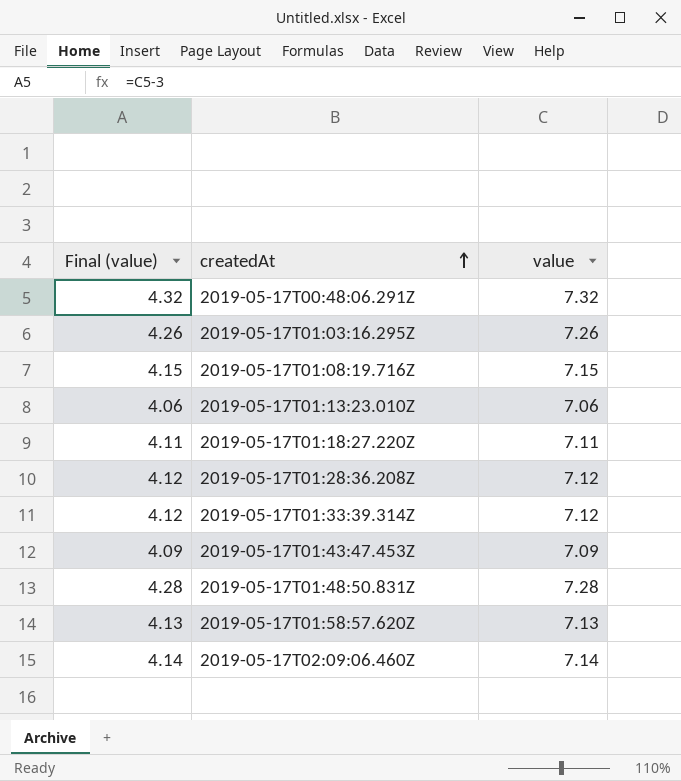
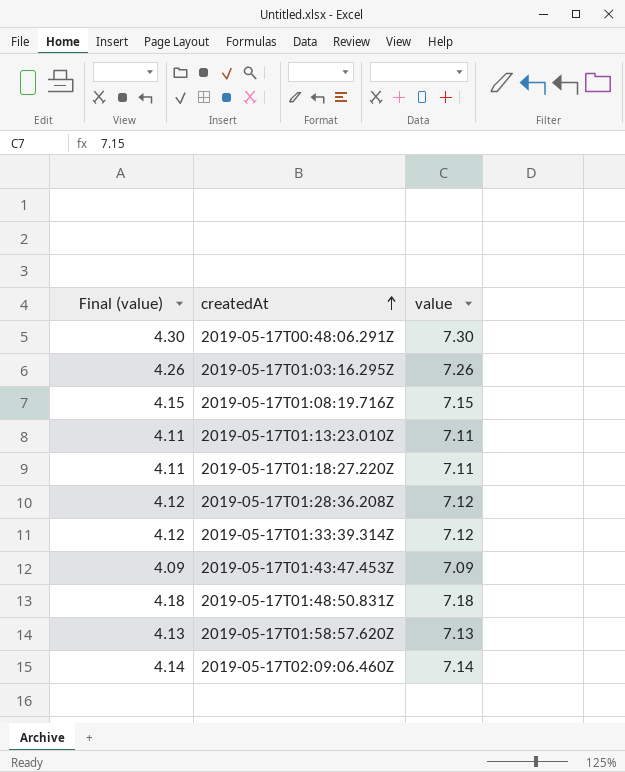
2019-05-17T00:48:06.291Z | Final (value): 4.32 -> 4.30
2019-05-17T00:48:06.291Z | value: 7.32 -> 7.30
2019-05-17T01:13:23.010Z | Final (value): 4.06 -> 4.11
2019-05-17T01:13:23.010Z | value: 7.06 -> 7.11
2019-05-17T01:48:50.831Z | Final (value): 4.28 -> 4.18
2019-05-17T01:48:50.831Z | value: 7.28 -> 7.18

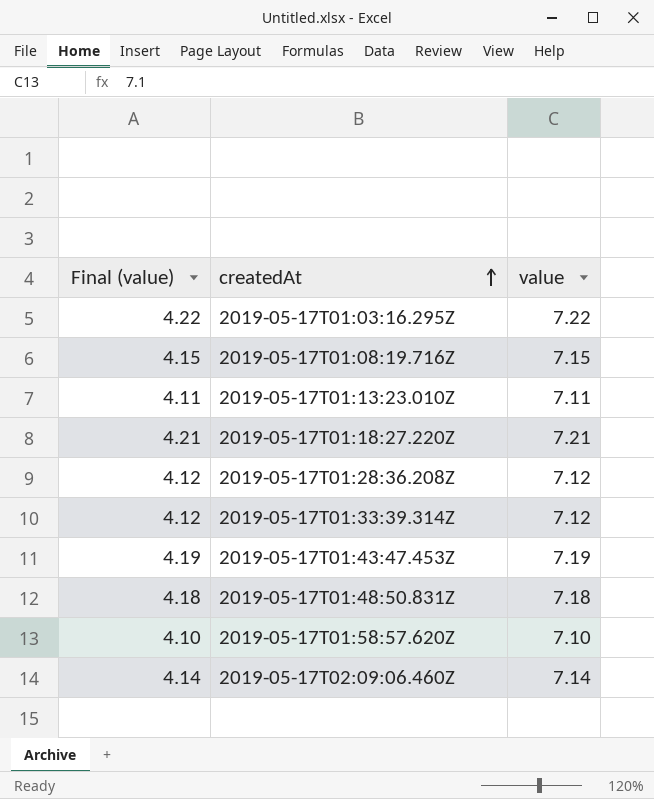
row 2019-05-17T00:48:06.291Z: 4.30 | 7.30 -> none
2019-05-17T01:03:16.295Z | Final (value): 4.26 -> 4.22
2019-05-17T01:03:16.295Z | value: 7.26 -> 7.22
2019-05-17T01:18:27.220Z | Final (value): 4.11 -> 4.21
2019-05-17T01:18:27.220Z | value: 7.11 -> 7.21
2019-05-17T01:43:47.453Z | Final (value): 4.09 -> 4.19
2019-05-17T01:43:47.453Z | value: 7.09 -> 7.19
2019-05-17T01:58:57.620Z | Final (value): 4.13 -> 4.10
2019-05-17T01:58:57.620Z | value: 7.13 -> 7.10

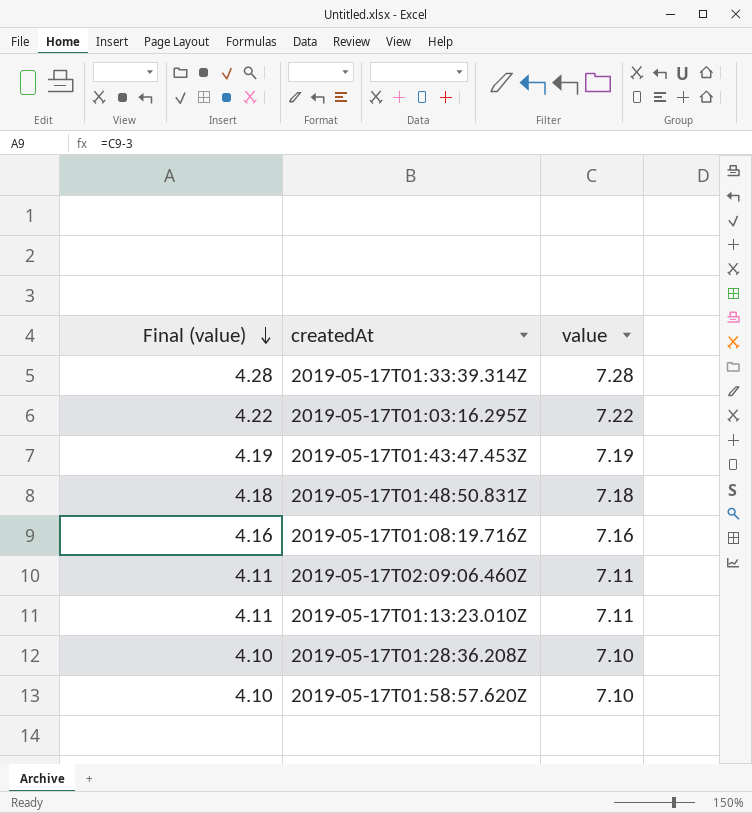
row order: createdAt ascending -> Final (value) descending
row 2019-05-17T01:18:27.220Z: 4.21 | 7.21 -> none
2019-05-17T01:33:39.314Z | Final (value): 4.12 -> 4.28
2019-05-17T01:33:39.314Z | value: 7.12 -> 7.28
2019-05-17T01:08:19.716Z | Final (value): 4.15 -> 4.16
2019-05-17T01:08:19.716Z | value: 7.15 -> 7.16
2019-05-17T02:09:06.460Z | Final (value): 4.14 -> 4.11
2019-05-17T02:09:06.460Z | value: 7.14 -> 7.11
2019-05-17T01:28:36.208Z | Final (value): 4.12 -> 4.10
2019-05-17T01:28:36.208Z | value: 7.12 -> 7.10

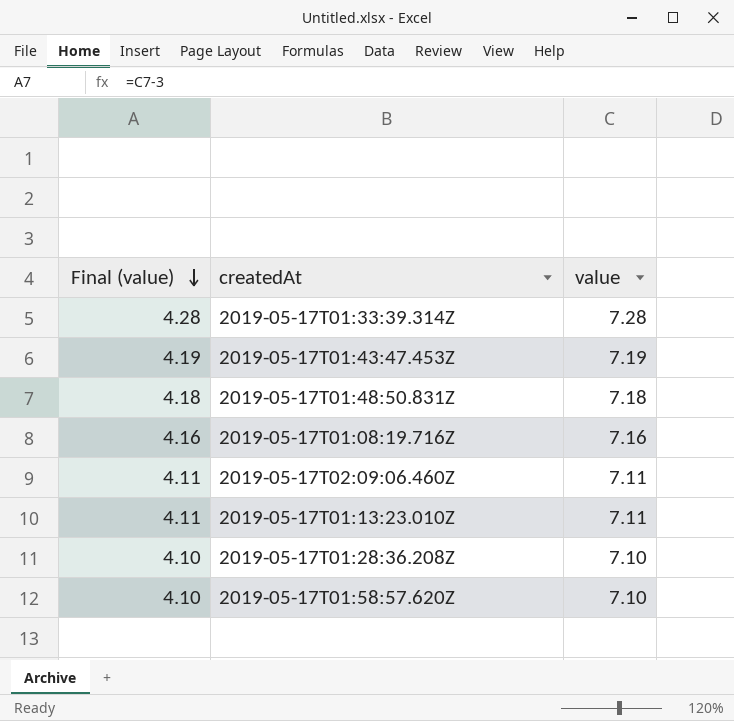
row 2019-05-17T01:03:16.295Z: 4.22 | 7.22 -> none

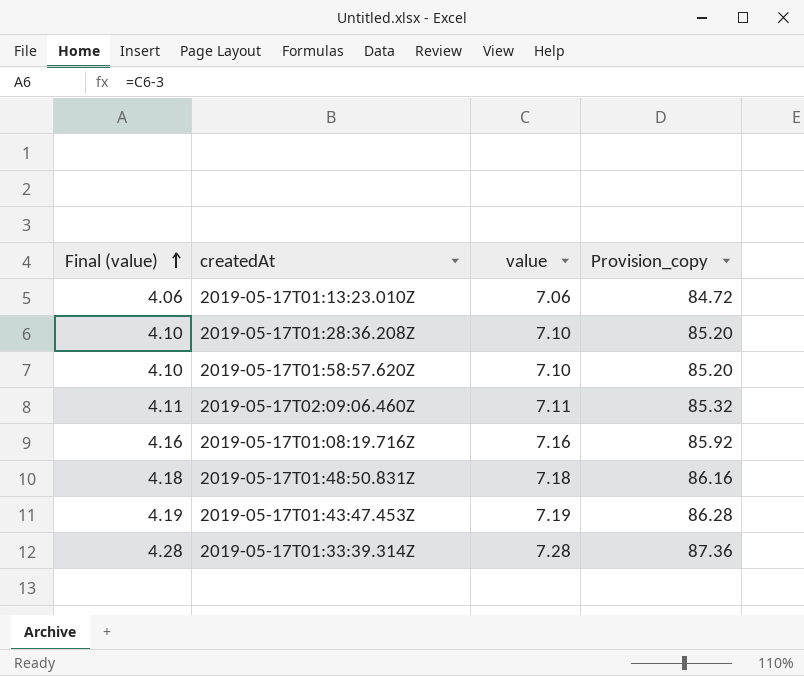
row order: Final (value) descending -> Final (value) ascending
column Provision_copy | formula: none -> [value] * 12
2019-05-17T01:13:23.010Z | Final (value): 4.11 -> 4.06
2019-05-17T01:13:23.010Z | value: 7.11 -> 7.06

